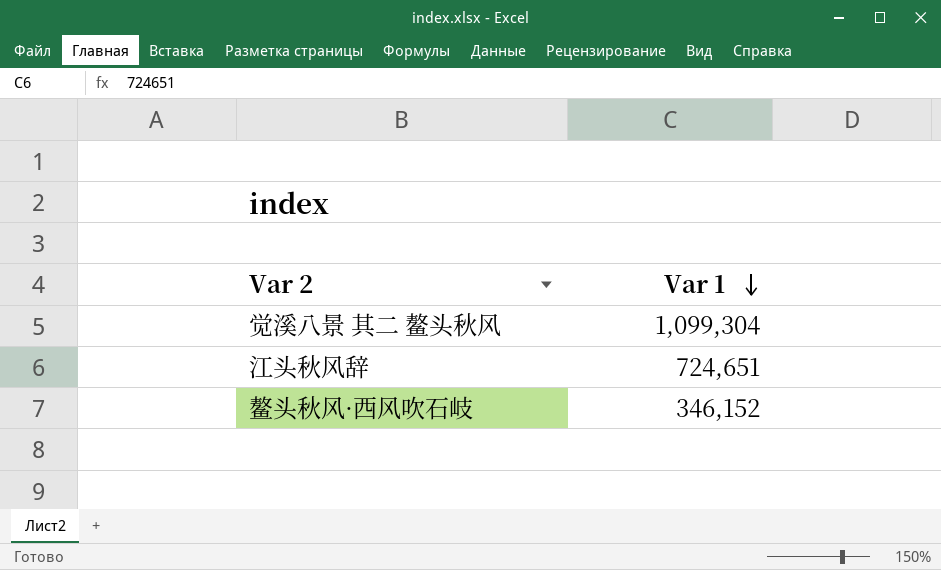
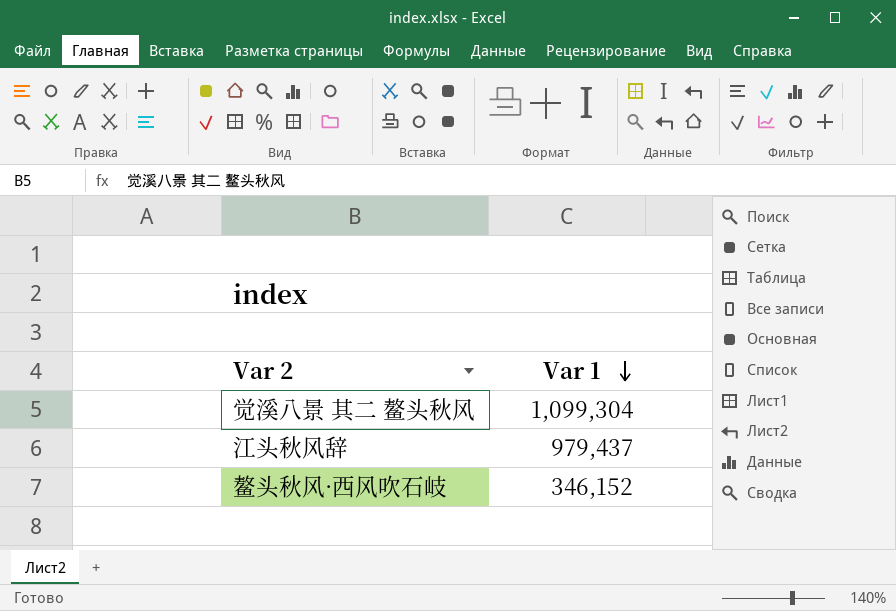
江头秋风辞 | Var 1: 724,651 -> 979,437

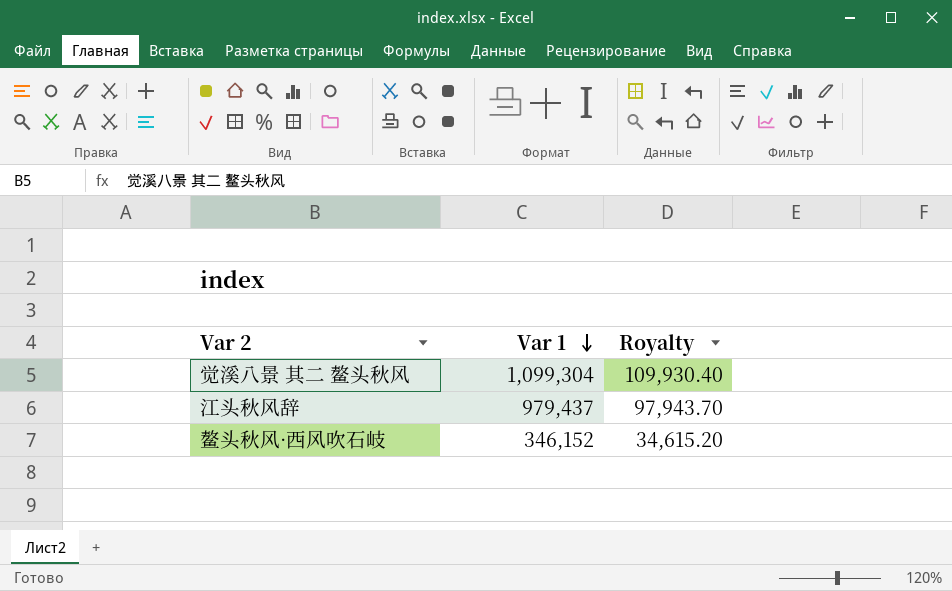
column Royalty | formula: none -> [Var 1] * 0.1

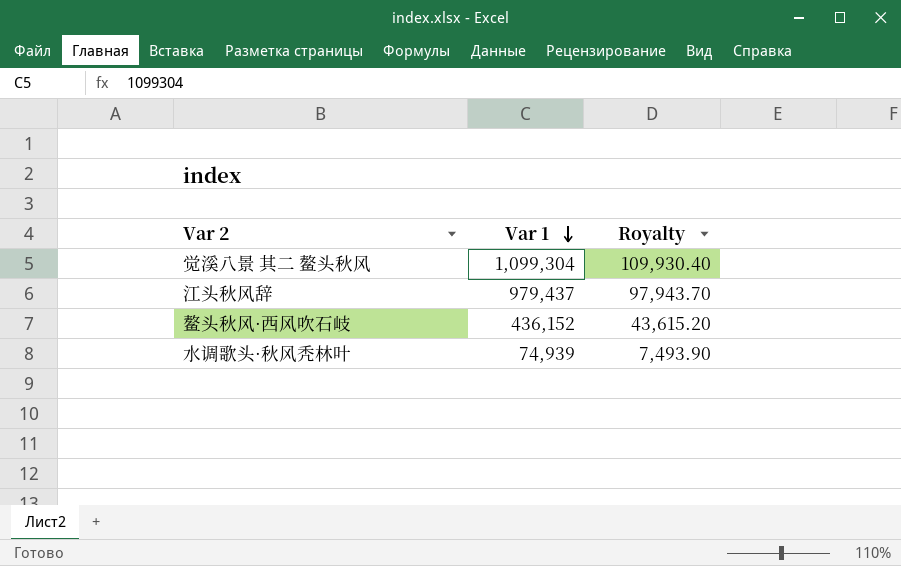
鳌头秋风·西风吹石岐 | Var 1: 346,152 -> 436,152
鳌头秋风·西风吹石岐 | Royalty: 34,615.20 -> 43,615.20
row 水调歌头·秋风秃林叶: none -> 74,939 | 7,493.90

